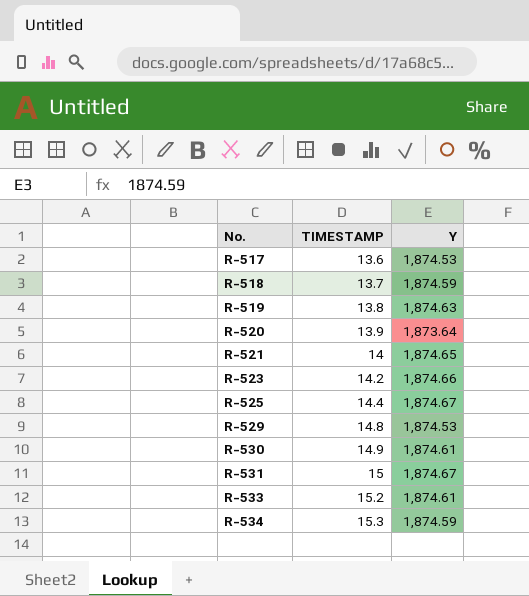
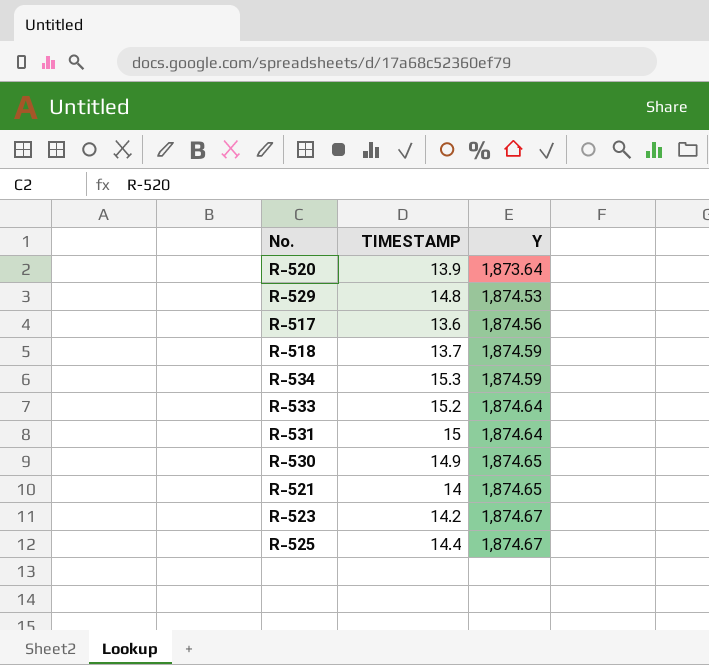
row order: No. ascending -> Y ascending
row R-519: 13.8 | 1,874.63 -> none
R-517 | Y: 1,874.53 -> 1,874.56
R-533 | Y: 1,874.61 -> 1,874.64
R-531 | Y: 1,874.67 -> 1,874.64
R-530 | Y: 1,874.61 -> 1,874.65
R-523 | Y: 1,874.66 -> 1,874.67

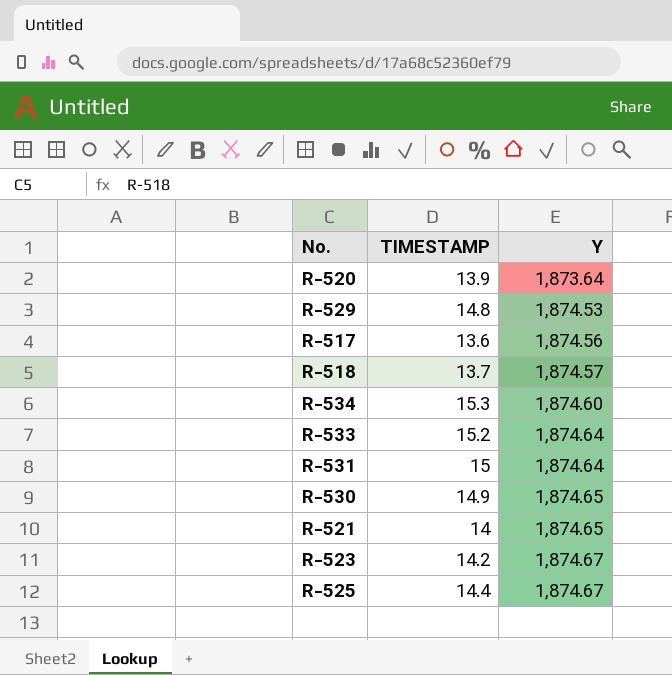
R-518 | Y: 1,874.59 -> 1,874.57
R-534 | Y: 1,874.59 -> 1,874.60

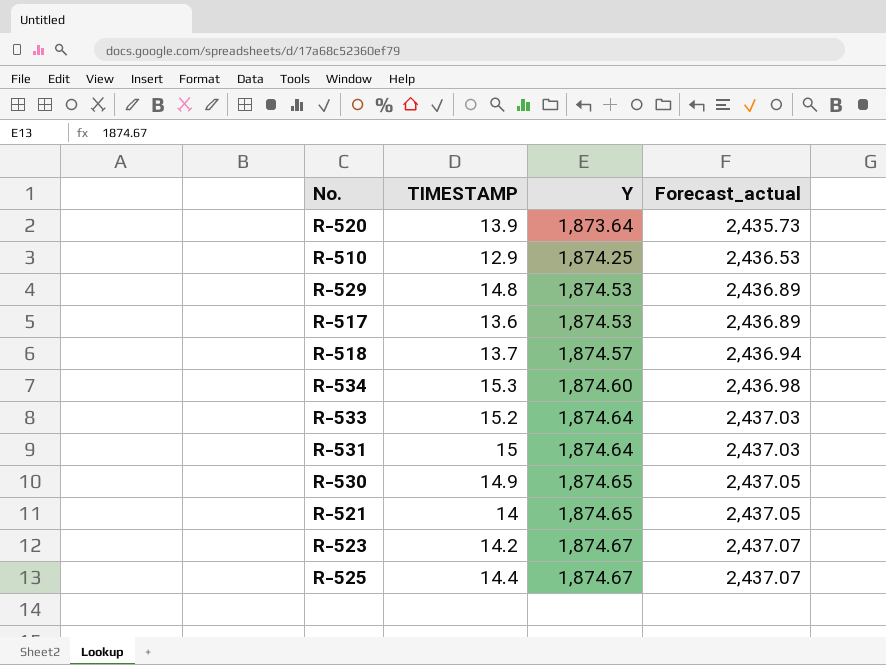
column Forecast_actual | formula: none -> [Y] * 1.3
row R-510: none -> 12.9 | 1,874.25 | 2,436.53
R-517 | Y: 1,874.56 -> 1,874.53

